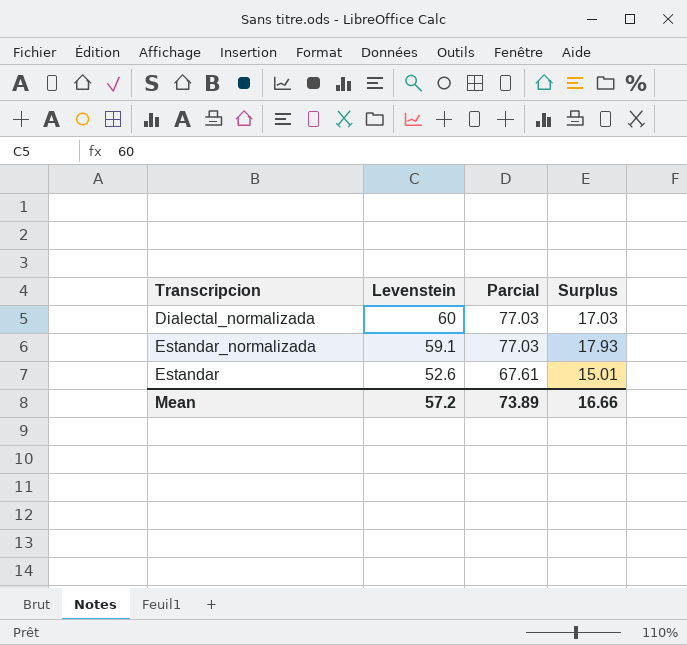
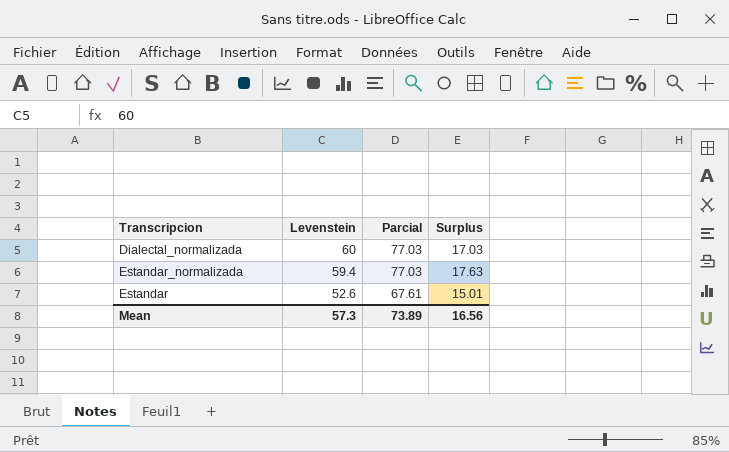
Estandar_normalizada | Levenstein: 59.1 -> 59.4
Estandar_normalizada | Surplus: 17.93 -> 17.63
Mean | Levenstein: 57.2 -> 57.3
Mean | Surplus: 16.66 -> 16.56

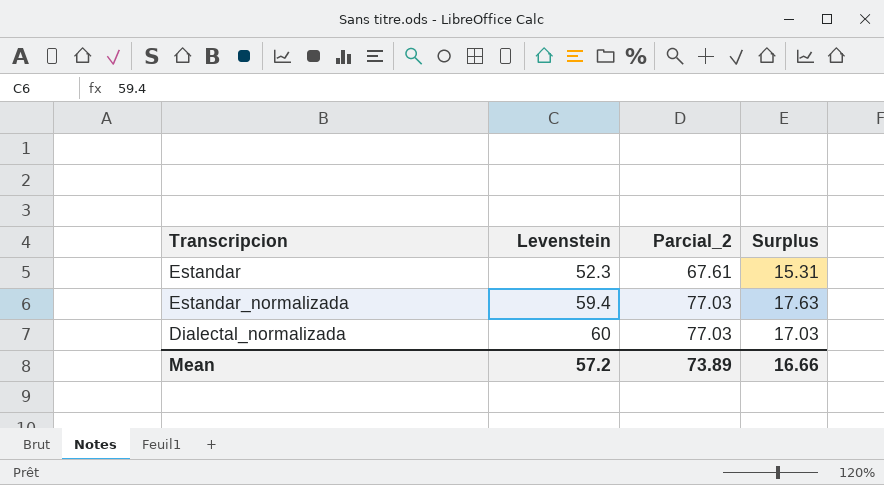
row order: Levenstein descending -> Levenstein ascending
column name: Parcial -> Parcial_2
Estandar | Levenstein: 52.6 -> 52.3
Estandar | Surplus: 15.01 -> 15.31
Mean | Levenstein: 57.3 -> 57.2
Mean | Surplus: 16.56 -> 16.66

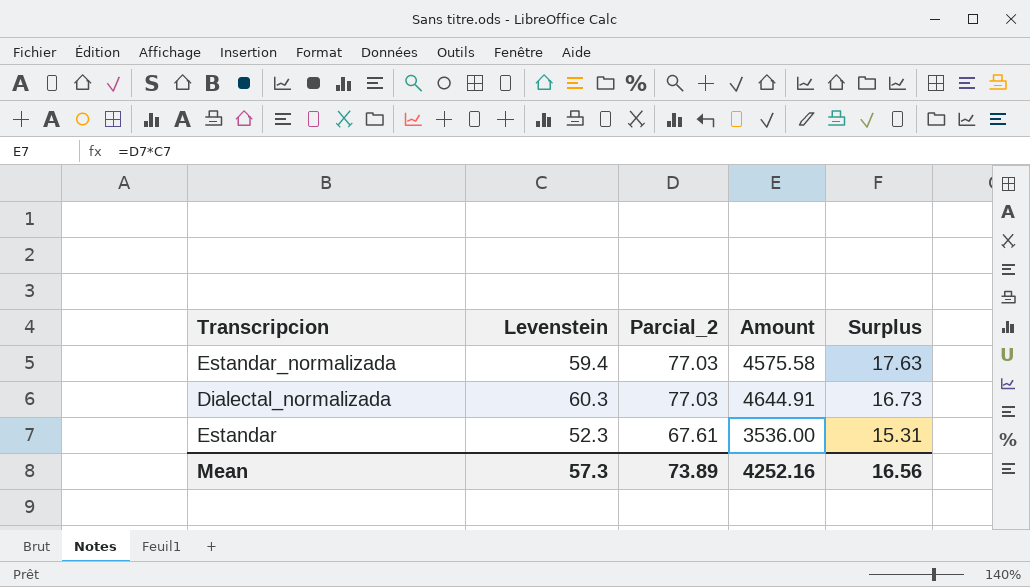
row order: Levenstein ascending -> Parcial_2 descending
column Amount | formula: none -> [Levenstein] * [Parcial_2]
Dialectal_normalizada | Levenstein: 60 -> 60.3
Dialectal_normalizada | Surplus: 17.03 -> 16.73
Mean | Levenstein: 57.2 -> 57.3
Mean | Surplus: 16.66 -> 16.56

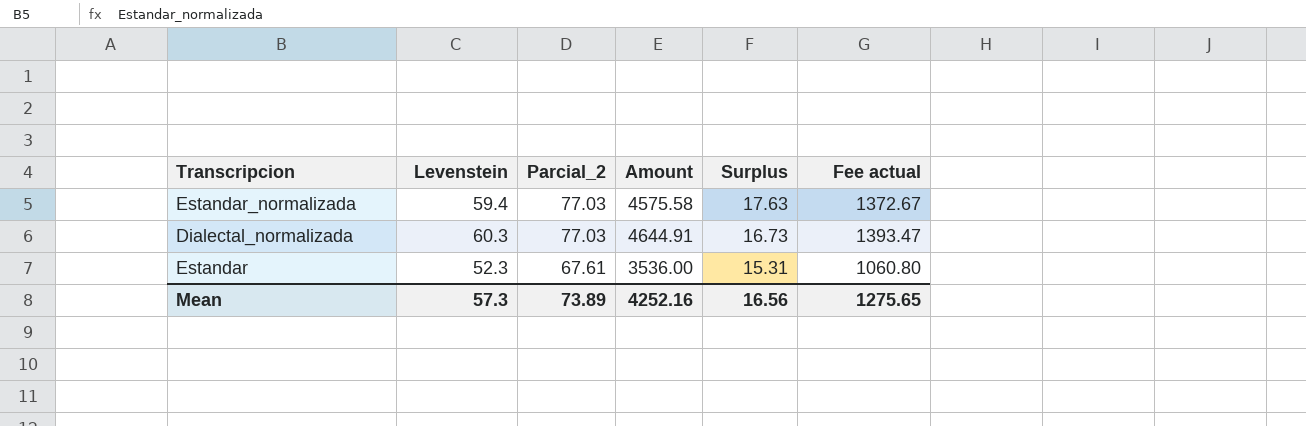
column Fee actual | formula: none -> [Amount] * 0.3

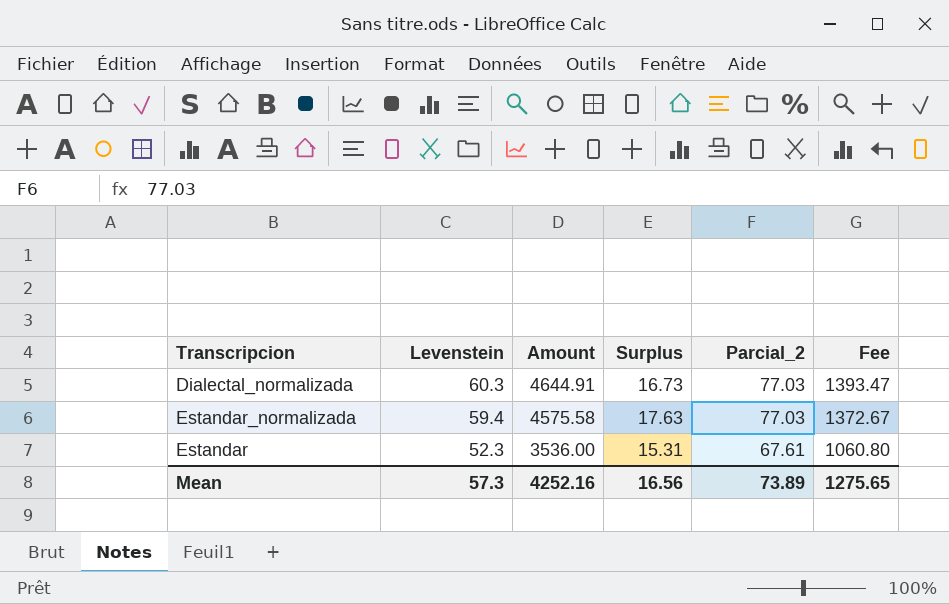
row order: Parcial_2 descending -> Levenstein descending
column Parcial_2 | position: 3 -> 5
column name: Fee actual -> Fee

